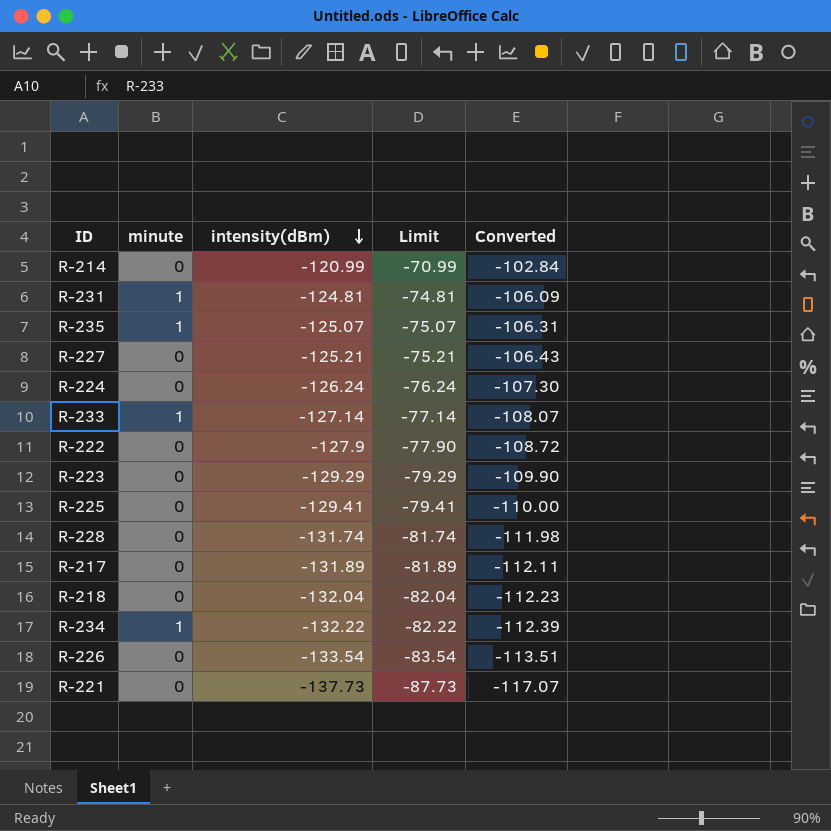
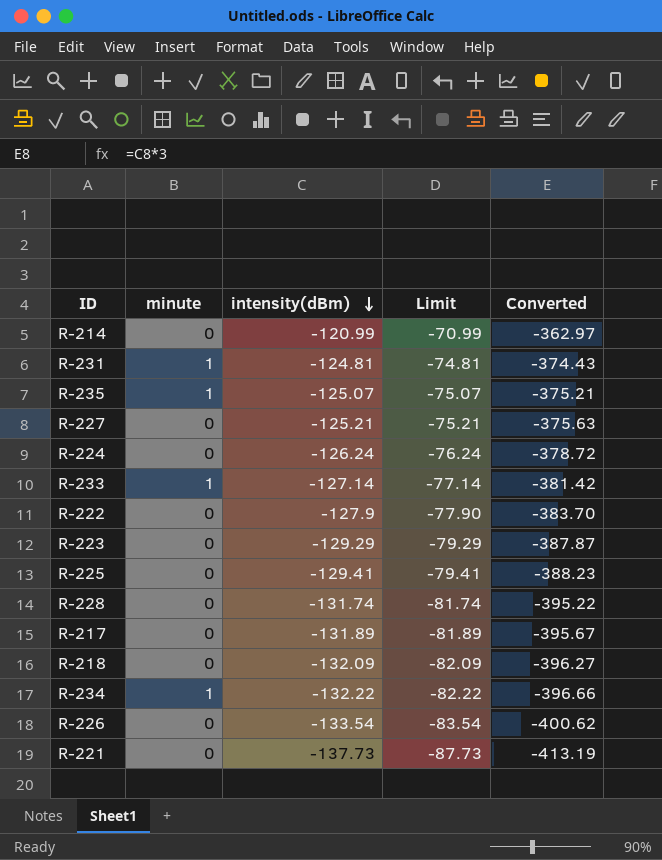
column Converted | formula: [intensity(dBm)] * 0.85 -> [intensity(dBm)] * 3
R-218 | intensity(dBm): -132.04 -> -132.09
R-218 | Limit: -82.04 -> -82.09

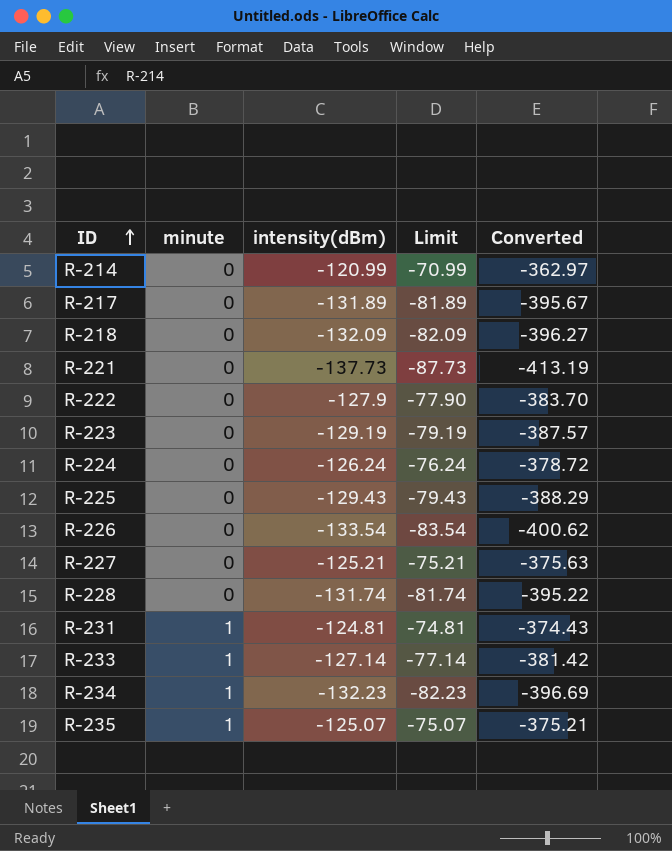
row order: intensity(dBm) descending -> ID ascending
R-223 | intensity(dBm): -129.29 -> -129.19
R-223 | Limit: -79.29 -> -79.19
R-223 | Converted: -387.87 -> -387.57
R-225 | intensity(dBm): -129.41 -> -129.43
R-225 | Limit: -79.41 -> -79.43
R-225 | Converted: -388.23 -> -388.29
R-234 | intensity(dBm): -132.22 -> -132.23
R-234 | Limit: -82.22 -> -82.23
R-234 | Converted: -396.66 -> -396.69

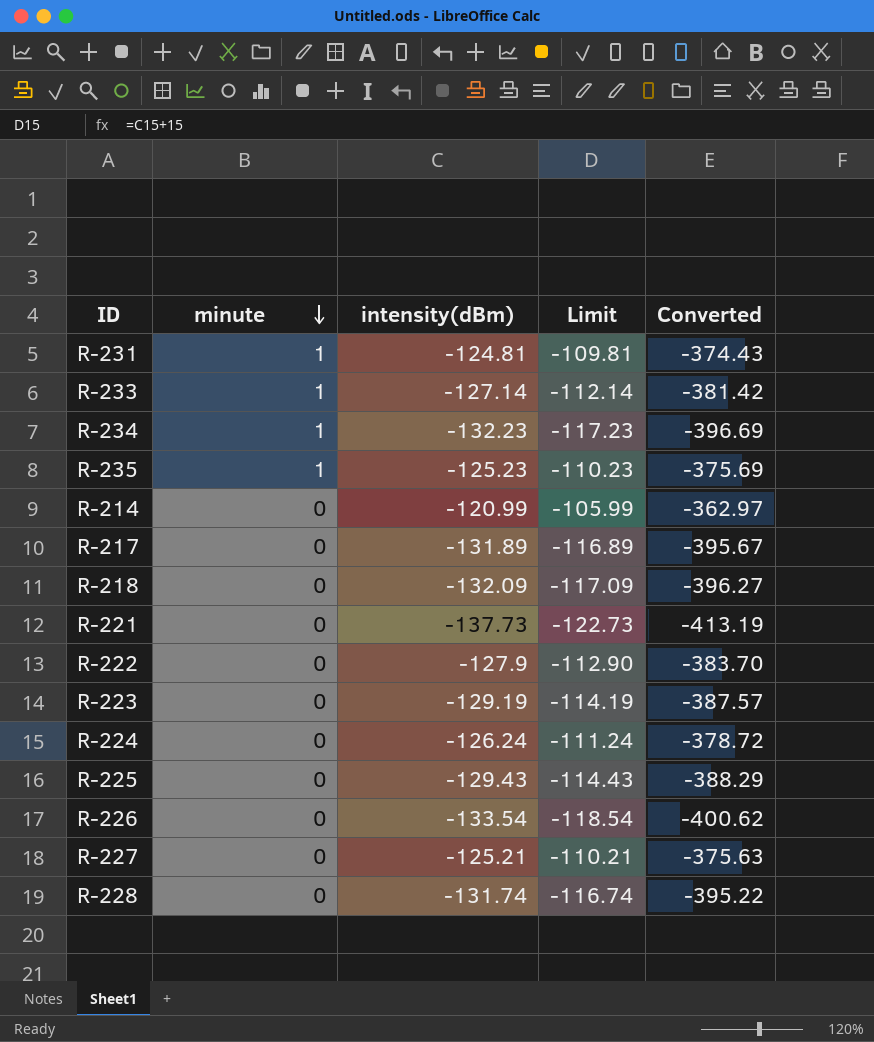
row order: ID ascending -> minute descending
column Limit | formula: [intensity(dBm)] + 50 -> [intensity(dBm)] + 15
R-235 | intensity(dBm): -125.07 -> -125.23
R-235 | Converted: -375.21 -> -375.69

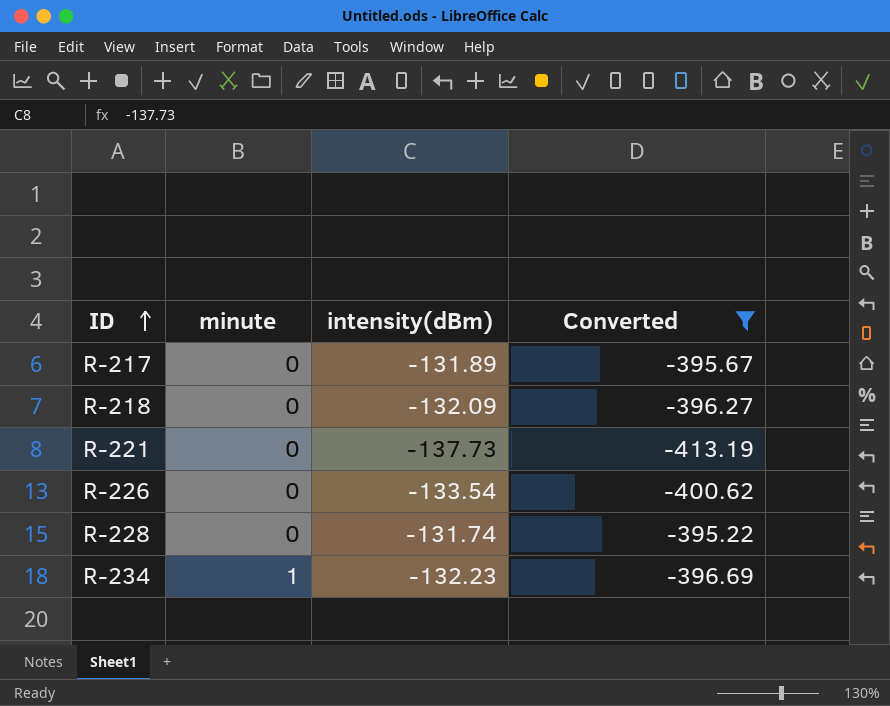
filter: none -> Converted <= -395.22
row order: minute descending -> ID ascending
column Limit | formula: [intensity(dBm)] + 15 -> none

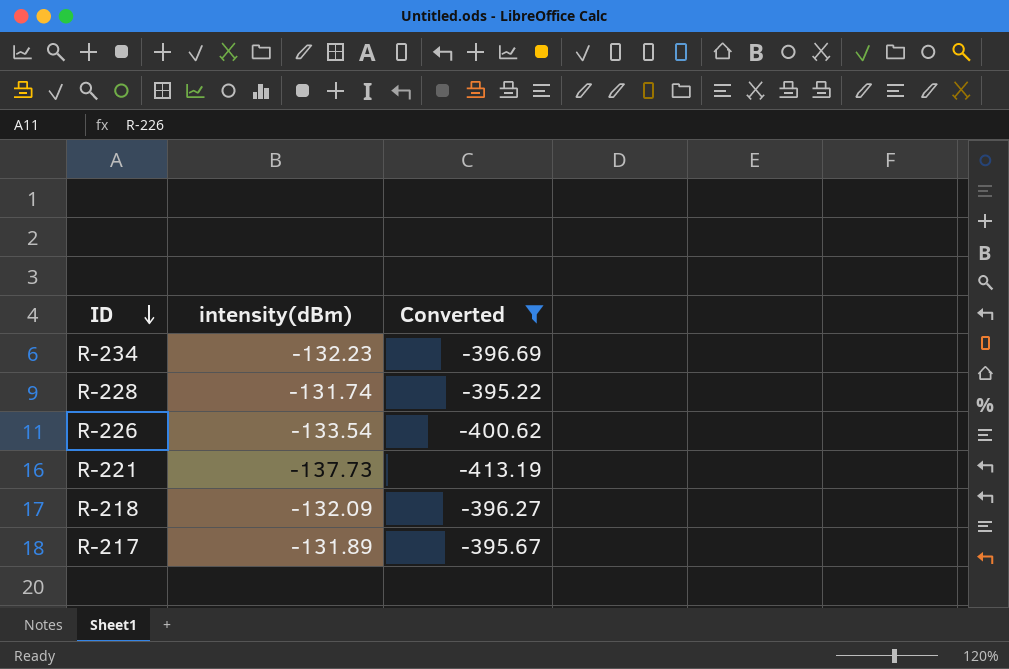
row order: ID ascending -> ID descending
column minute | position: 2 -> none

